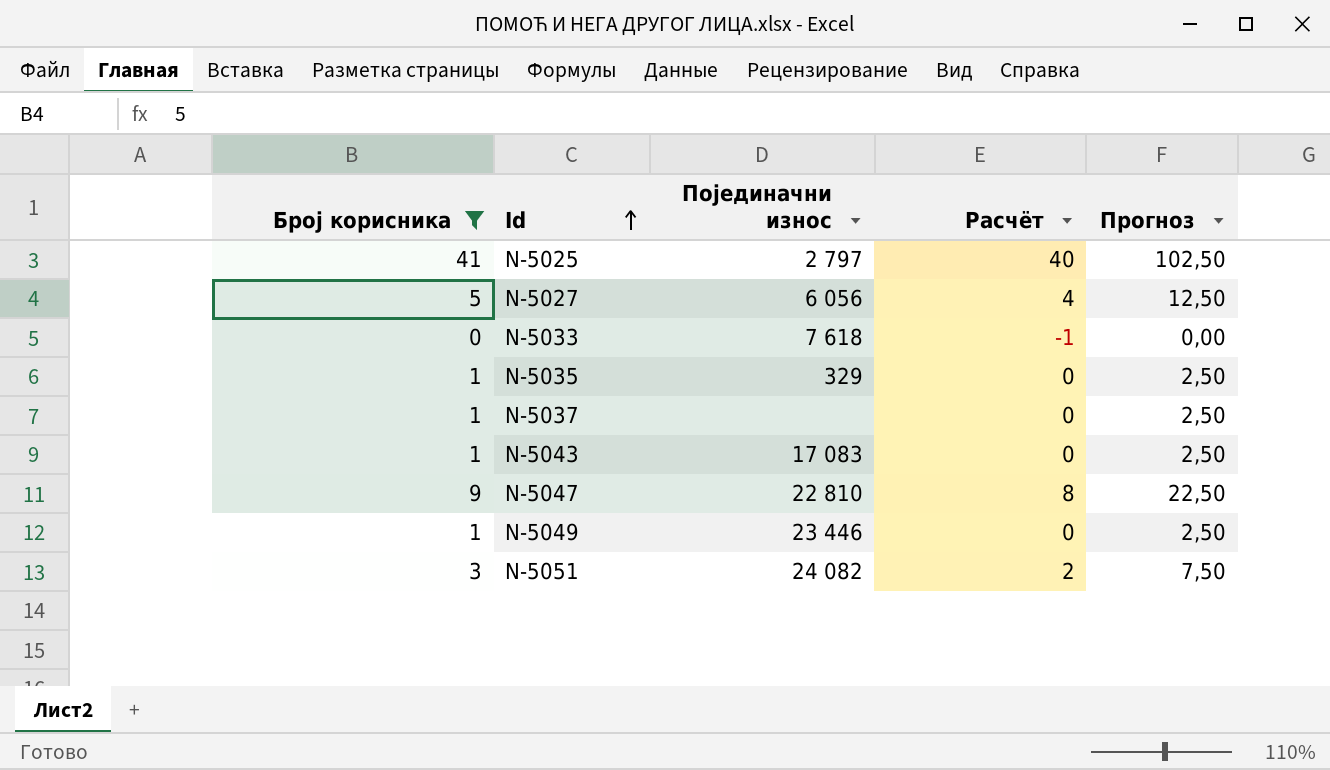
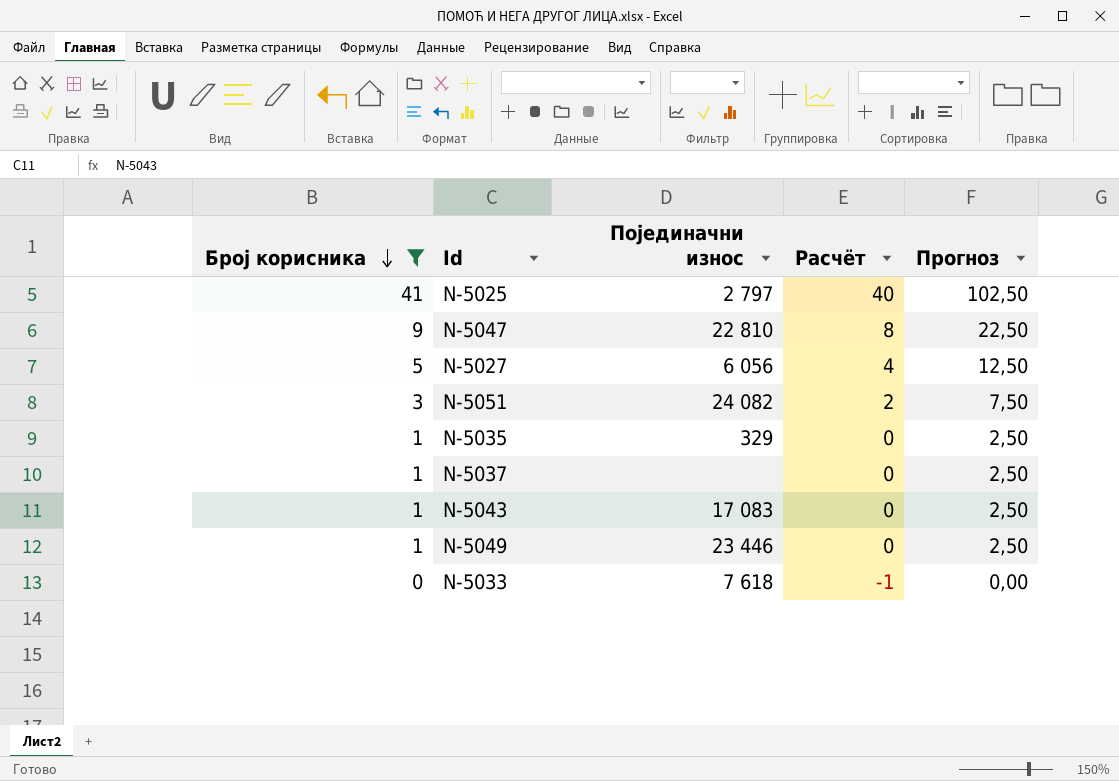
row order: Id ascending -> Број корисника descending

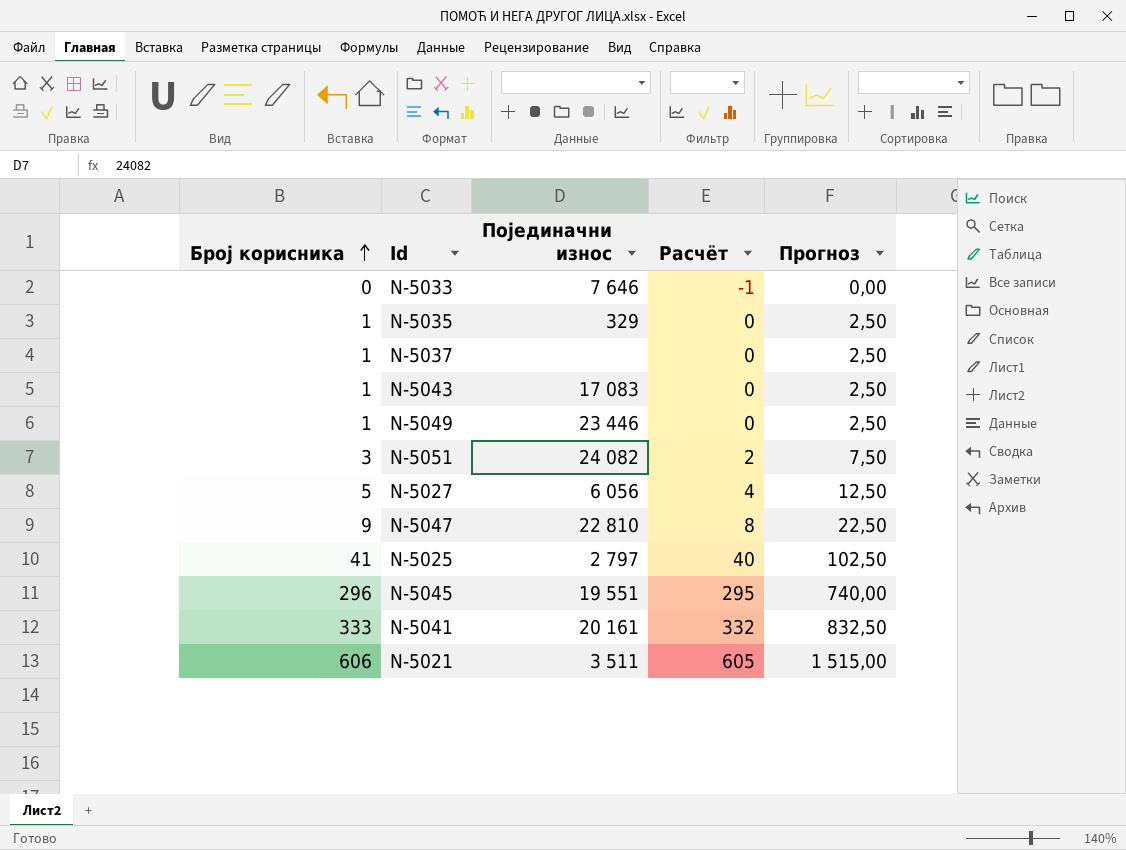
filter: Број корисника <= 41 -> none
row order: Број корисника descending -> Број корисника ascending
N-5033 | Појединачни износ: 7 618 -> 7 646

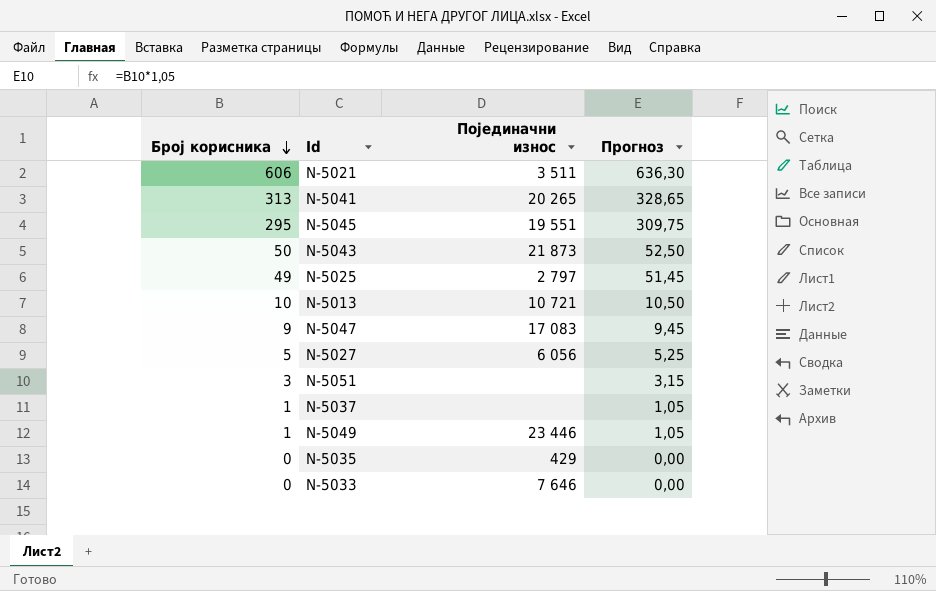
row order: Број корисника ascending -> Број корисника descending
column Расчёт | formula: [Број корисника] - 1 -> none
column Прогноз | formula: [Број корисника] * 2,5 -> [Број корисника] * 1,05
N-5041 | Број корисника: 333 -> 313
N-5041 | Појединачни износ: 20 161 -> 20 265
N-5045 | Број корисника: 296 -> 295
N-5043 | Број корисника: 1 -> 50
N-5043 | Појединачни износ: 17 083 -> 21 873
N-5025 | Број корисника: 41 -> 49
row N-5013: none -> 10 | 10 721 | 10,50
N-5047 | Појединачни износ: 22 810 -> 17 083
N-5051 | Појединачни износ: 24 082 -> none
N-5035 | Број корисника: 1 -> 0
N-5035 | Појединачни износ: 329 -> 429

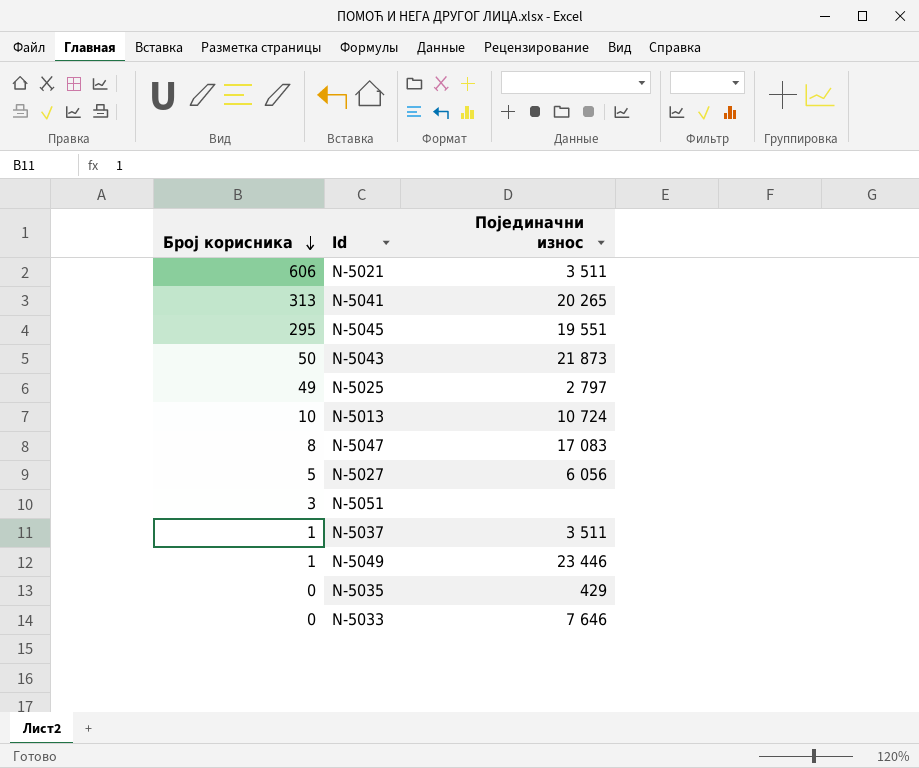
column Прогноз | formula: [Број корисника] * 1,05 -> none
N-5013 | Појединачни износ: 10 721 -> 10 724
N-5047 | Број корисника: 9 -> 8
N-5037 | Појединачни износ: none -> 3 511

